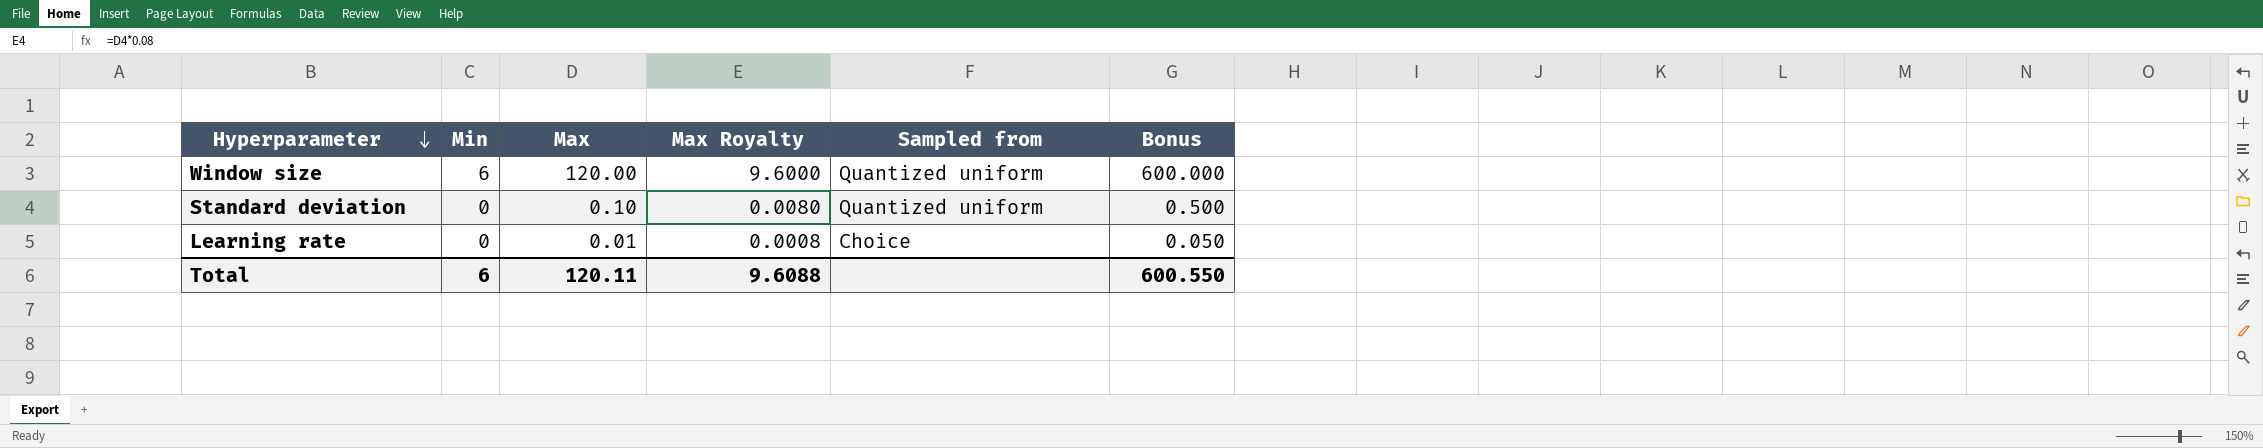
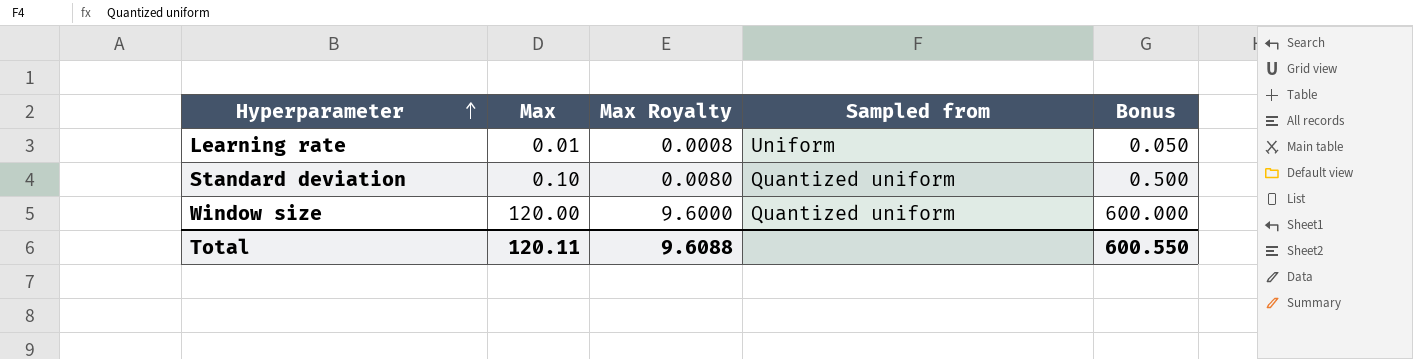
row order: Hyperparameter descending -> Hyperparameter ascending
column Min | position: 2 -> none
Learning rate | Sampled from: Choice -> Uniform

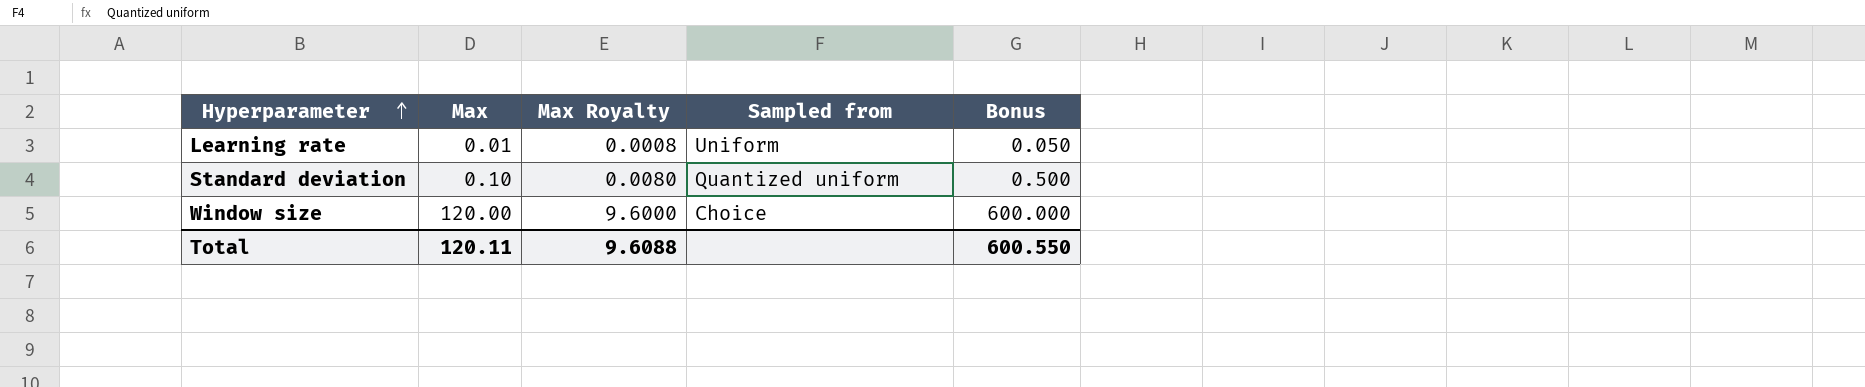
Window size | Sampled from: Quantized uniform -> Choice

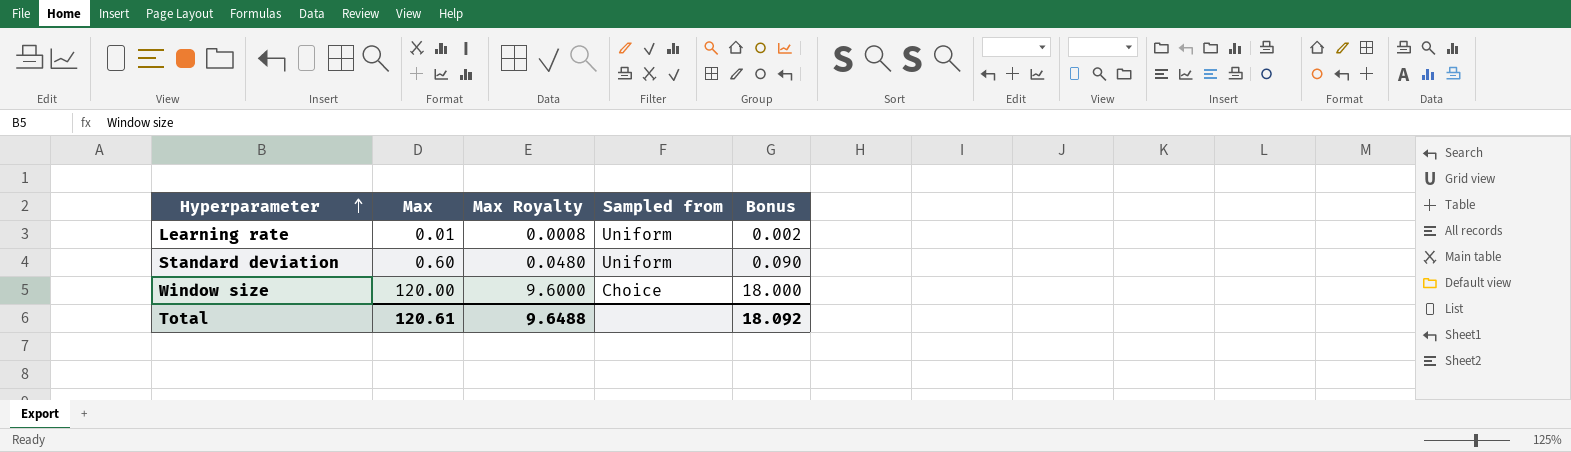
column Bonus | formula: [Max] * 5 -> [Max] * 0.15
Standard deviation | Max: 0.10 -> 0.60
Standard deviation | Max Royalty: 0.0080 -> 0.0480
Standard deviation | Sampled from: Quantized uniform -> Uniform
Total | Max: 120.11 -> 120.61
Total | Max Royalty: 9.6088 -> 9.6488
Total | Bonus: 600.550 -> 18.092

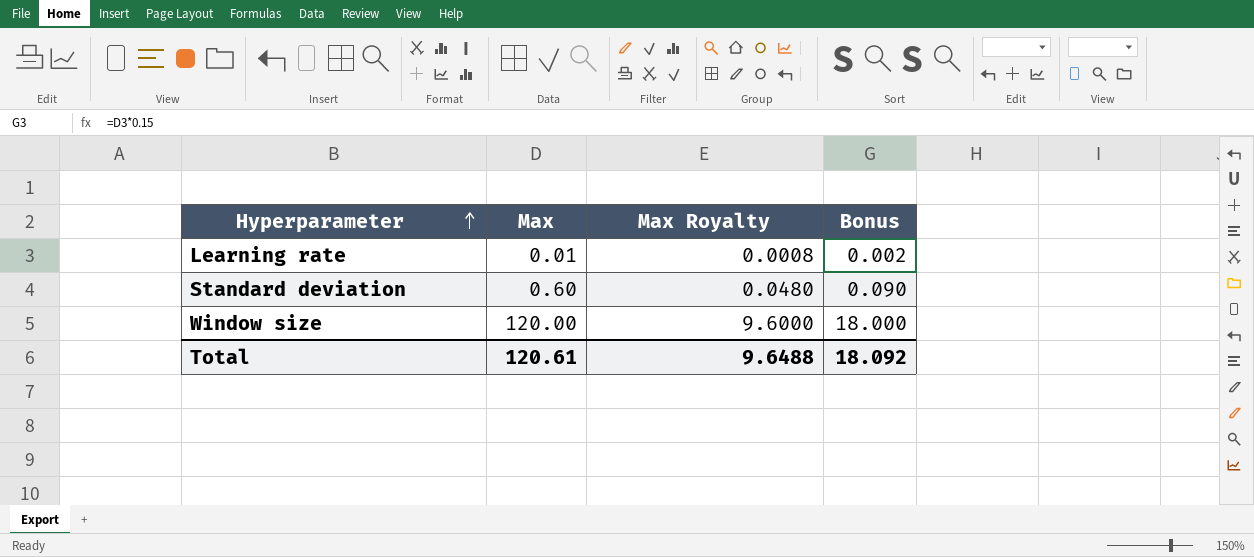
column Sampled from | position: 4 -> none

